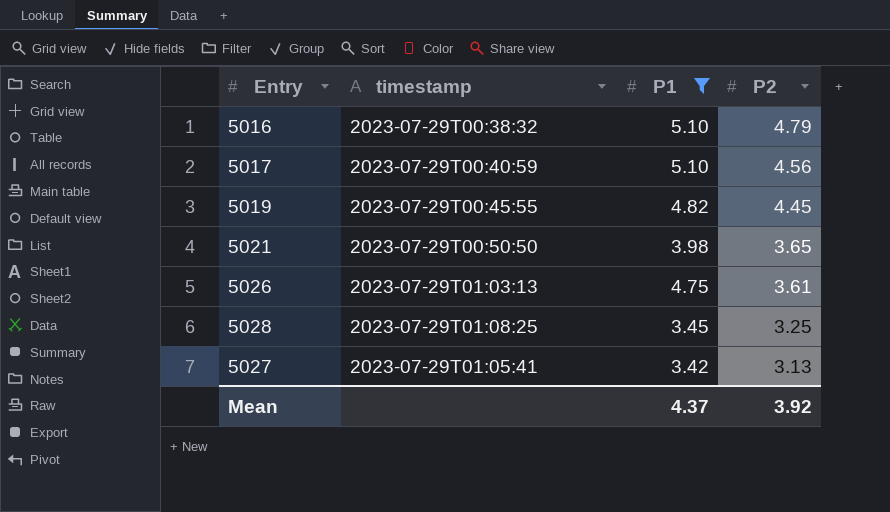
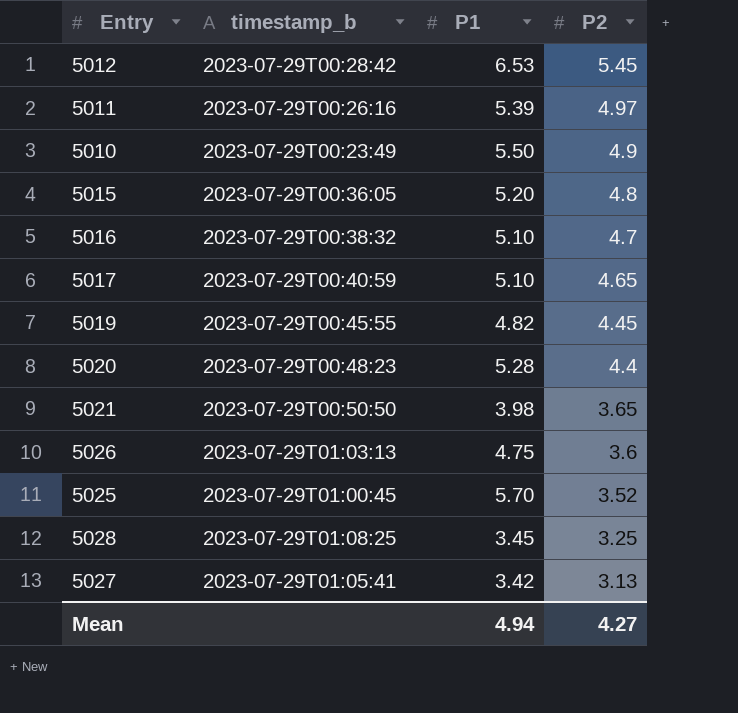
filter: P1 <= 5.10 -> none
column name: timestamp -> timestamp_b
5016 | P2: 4.79 -> 4.7
5017 | P2: 4.56 -> 4.65
5026 | P2: 3.61 -> 3.6
Mean | P1: 4.37 -> 4.94
Mean | P2: 3.92 -> 4.27

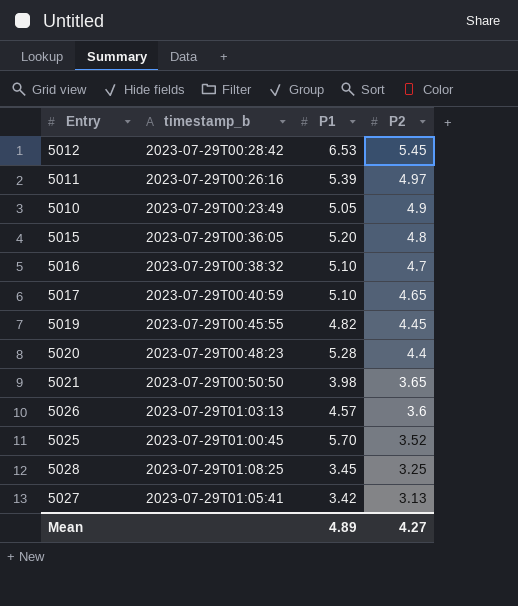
5010 | P1: 5.50 -> 5.05
5026 | P1: 4.75 -> 4.57
Mean | P1: 4.94 -> 4.89

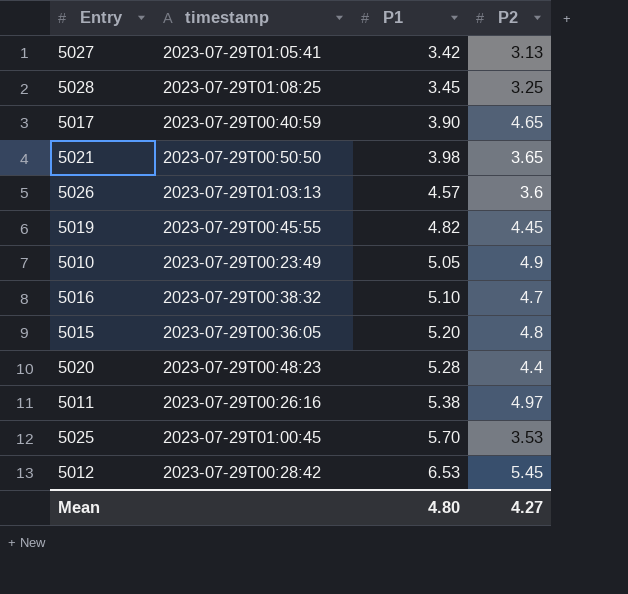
row order: P2 descending -> P1 ascending
column name: timestamp_b -> timestamp
5017 | P1: 5.10 -> 3.90
5011 | P1: 5.39 -> 5.38
5025 | P2: 3.52 -> 3.53
Mean | P1: 4.89 -> 4.80

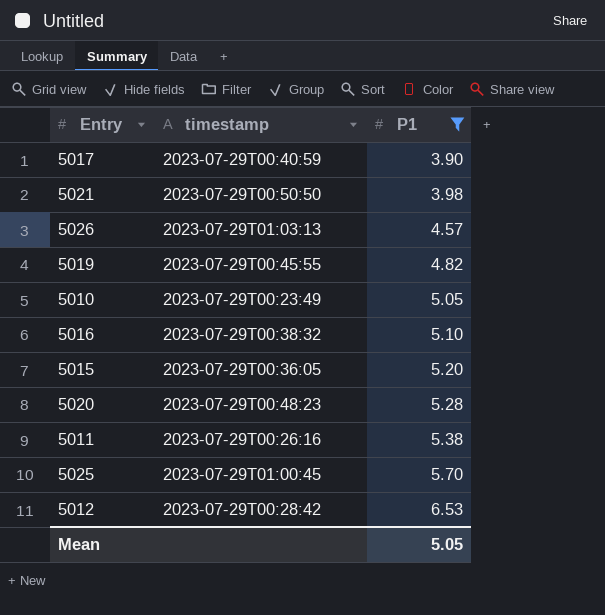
filter: none -> P1 >= 3.90
column P2 | position: 4 -> none
Mean | P1: 4.80 -> 5.05

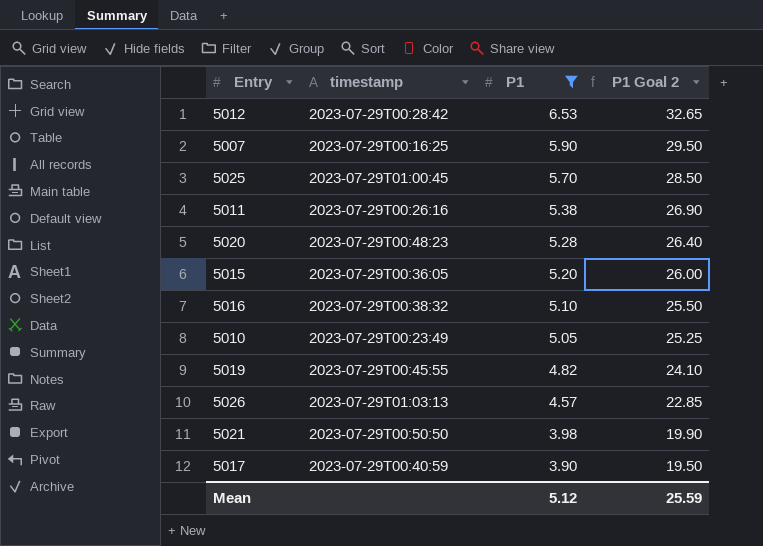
row order: P1 ascending -> P1 descending
column P1 Goal 2 | formula: none -> [P1] * 5
row 5007: none -> 2023-07-29T00:16:25 | 5.90 | 29.50
Mean | P1: 5.05 -> 5.12

